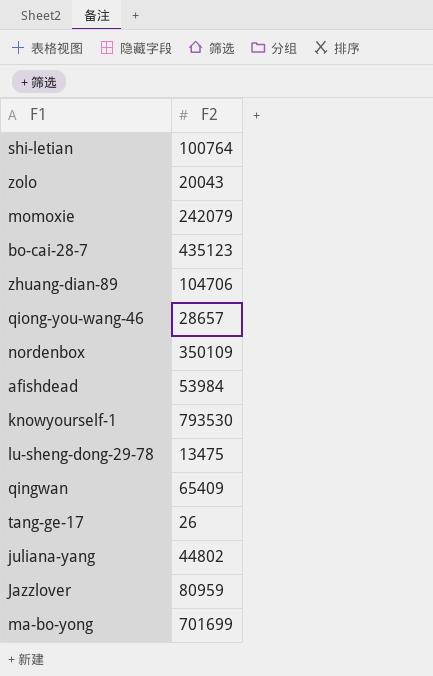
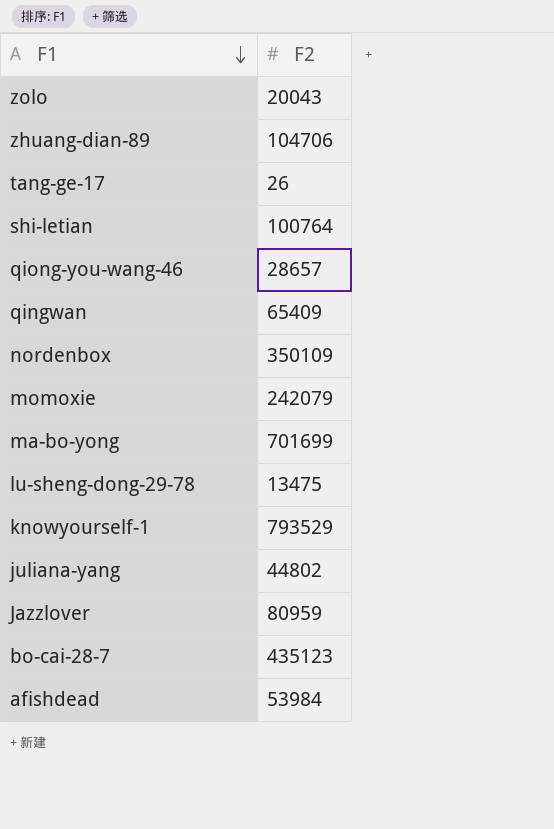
row order: none -> F1 descending
knowyourself-1 | F2: 793530 -> 793529

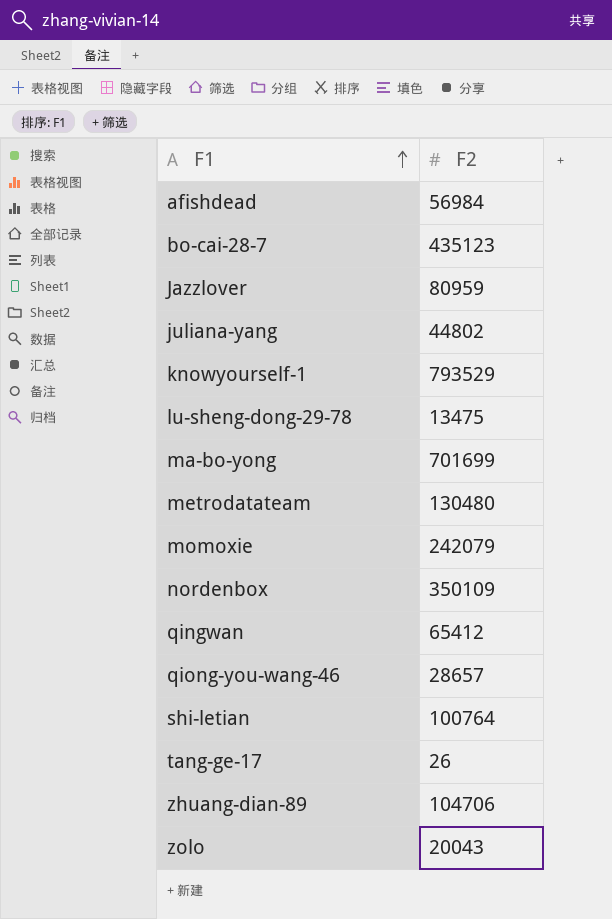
row order: F1 descending -> F1 ascending
afishdead | F2: 53984 -> 56984
row metrodatateam: none -> 130480
qingwan | F2: 65409 -> 65412

